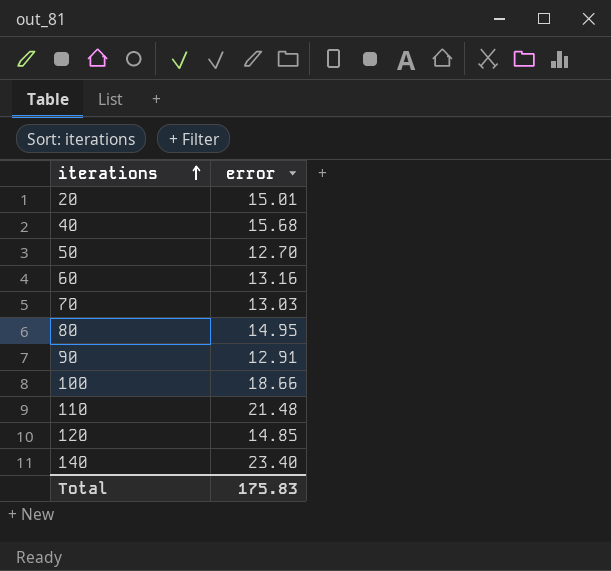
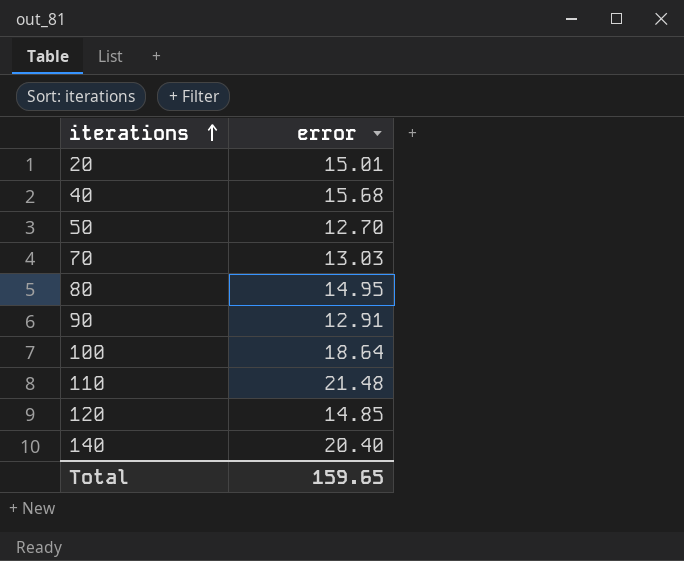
row 60: 13.16 -> none
100 | error: 18.66 -> 18.64
140 | error: 23.40 -> 20.40
Total | error: 175.83 -> 159.65

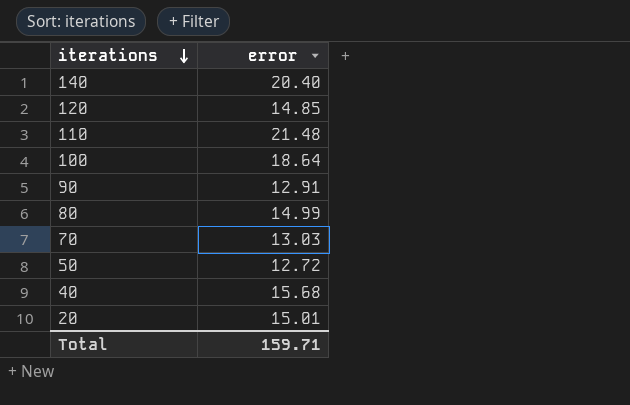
row order: iterations ascending -> iterations descending
80 | error: 14.95 -> 14.99
50 | error: 12.70 -> 12.72
Total | error: 159.65 -> 159.71

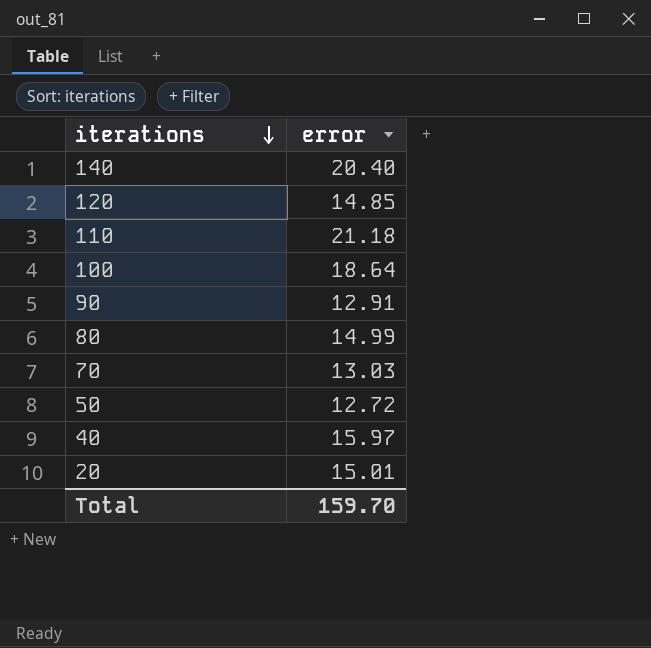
110 | error: 21.48 -> 21.18
40 | error: 15.68 -> 15.97
Total | error: 159.71 -> 159.70

